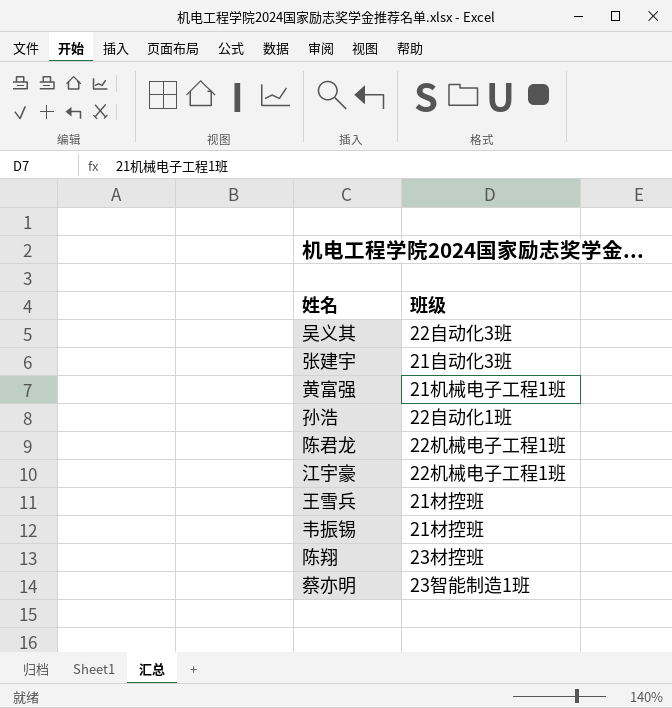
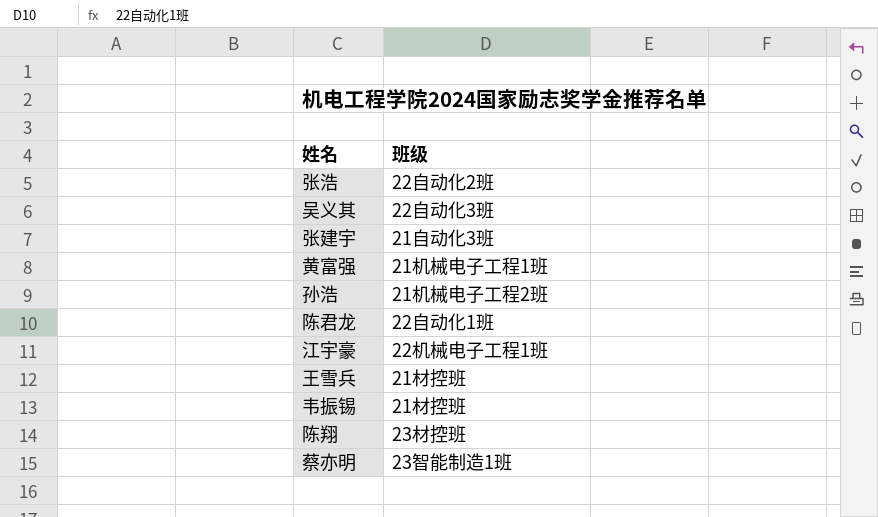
row 张浩: none -> 22自动化2班
孙浩 | 班级: 22自动化1班 -> 21机械电子工程2班
陈君龙 | 班级: 22机械电子工程1班 -> 22自动化1班

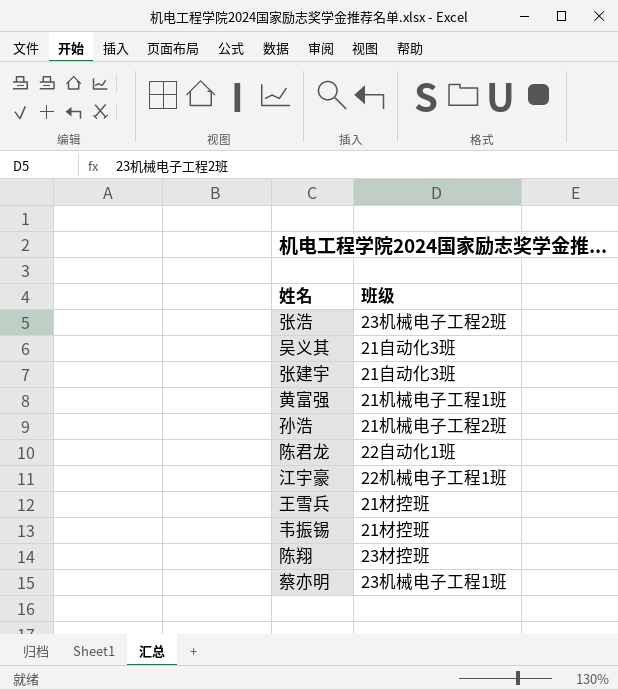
张浩 | 班级: 22自动化2班 -> 23机械电子工程2班
吴义其 | 班级: 22自动化3班 -> 21自动化3班
蔡亦明 | 班级: 23智能制造1班 -> 23机械电子工程1班

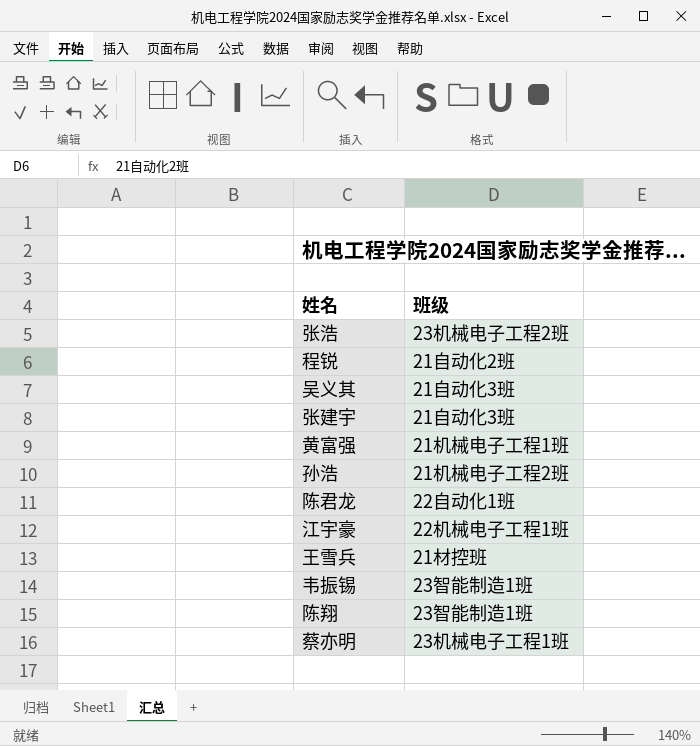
row 程锐: none -> 21自动化2班
韦振锡 | 班级: 21材控班 -> 23智能制造1班
陈翔 | 班级: 23材控班 -> 23智能制造1班

